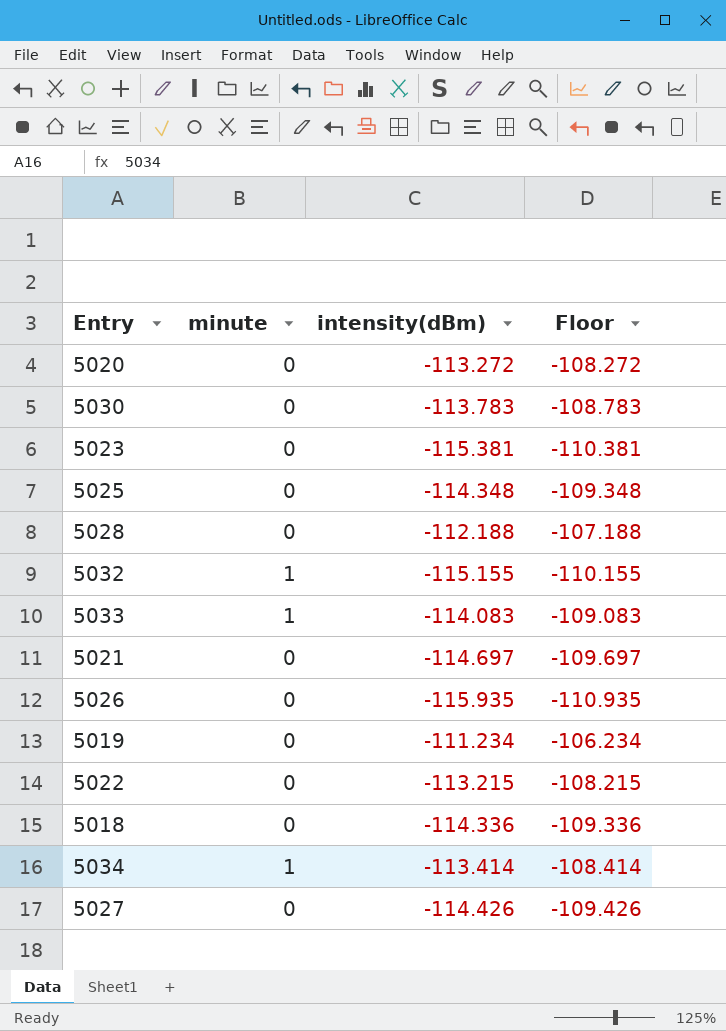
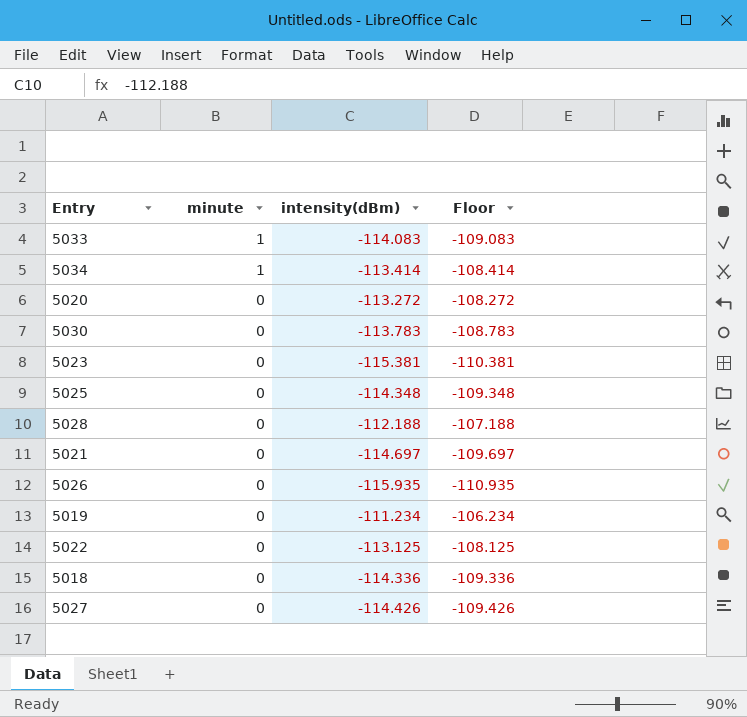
row order: none -> minute descending
row 5032: 1 | -115.155 | -110.155 -> none
5022 | intensity(dBm): -113.215 -> -113.125
5022 | Floor: -108.215 -> -108.125

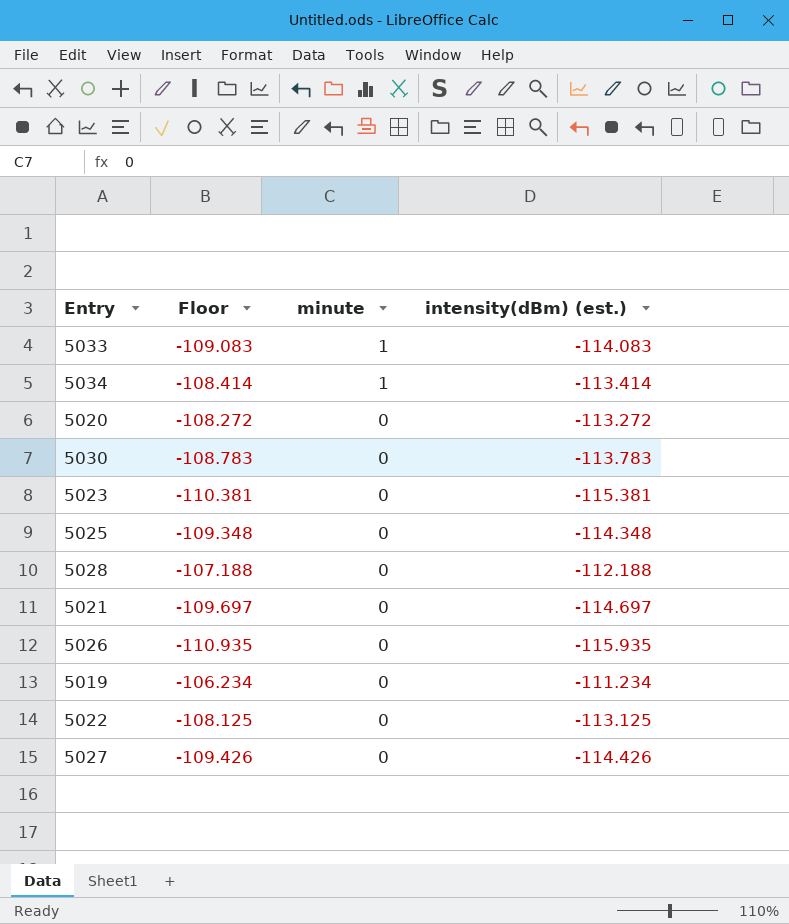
column Floor | position: 4 -> 2
column name: intensity(dBm) -> intensity(dBm) (est.)
row 5018: 0 | -114.336 | -109.336 -> none

